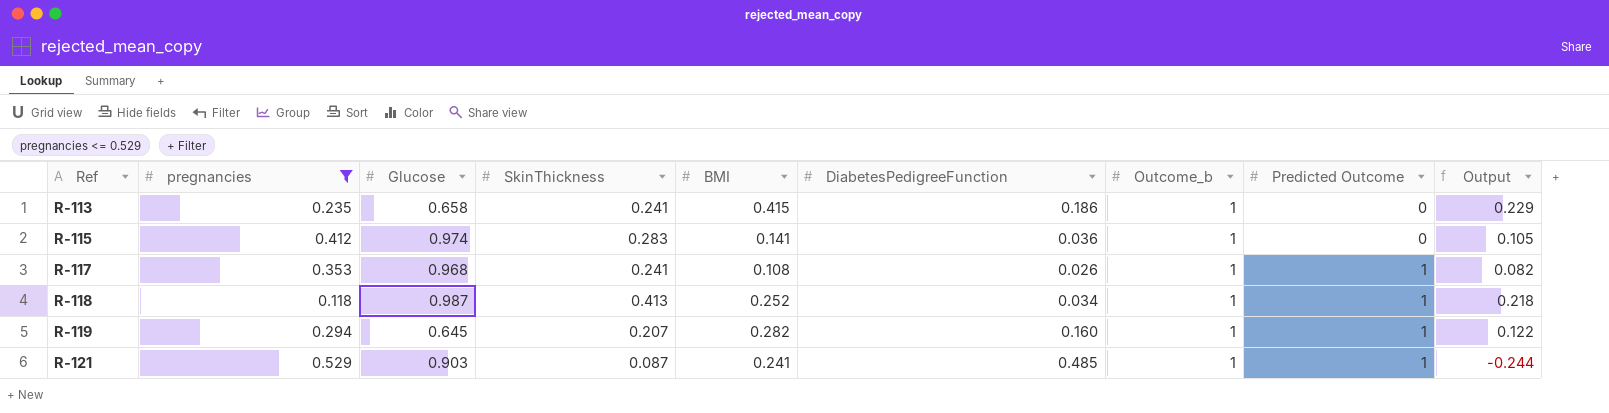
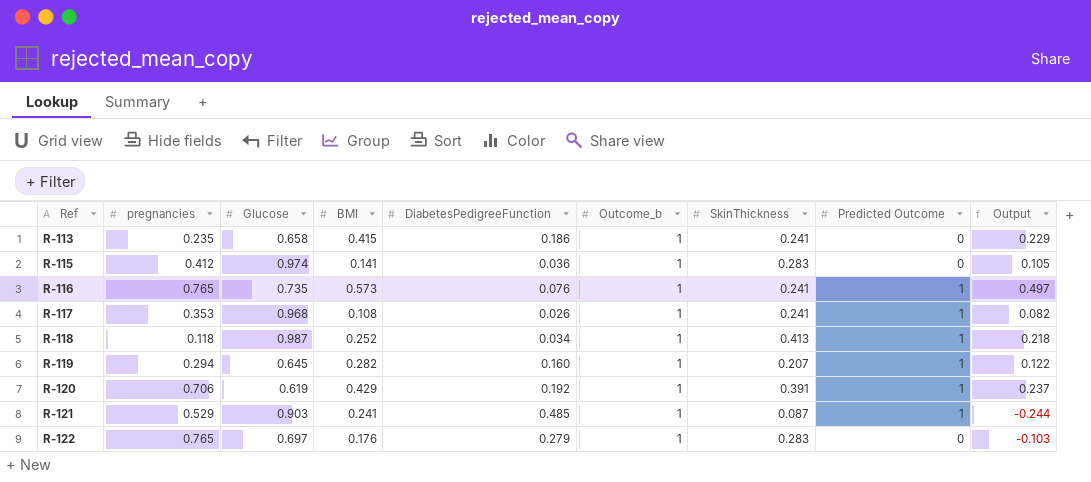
filter: pregnancies <= 0.529 -> none
column SkinThickness | position: 4 -> 7

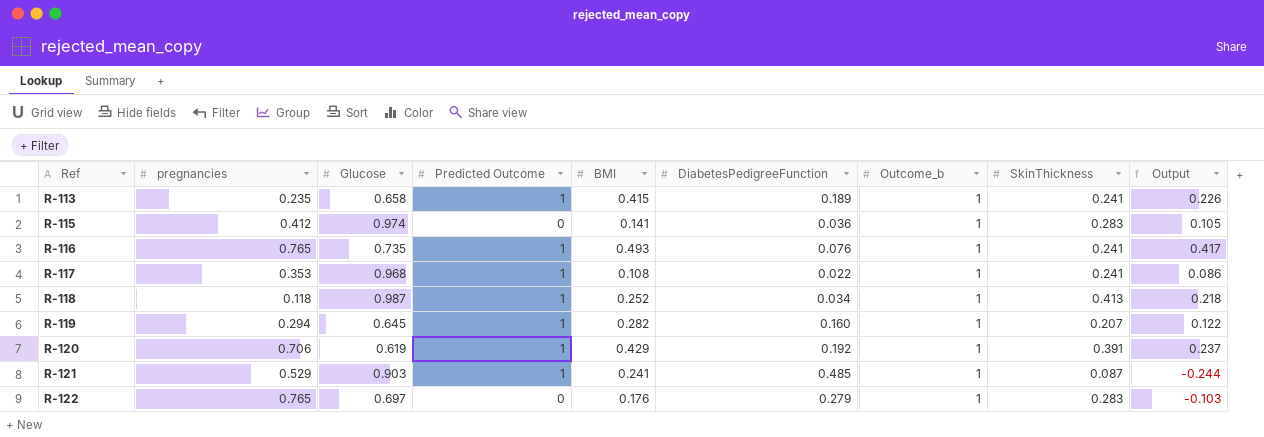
column Predicted Outcome | position: 8 -> 4
R-113 | Predicted Outcome: 0 -> 1
R-113 | DiabetesPedigreeFunction: 0.186 -> 0.189
R-113 | Output: 0.229 -> 0.226
R-116 | BMI: 0.573 -> 0.493
R-116 | Output: 0.497 -> 0.417
R-117 | DiabetesPedigreeFunction: 0.026 -> 0.022
R-117 | Output: 0.082 -> 0.086

